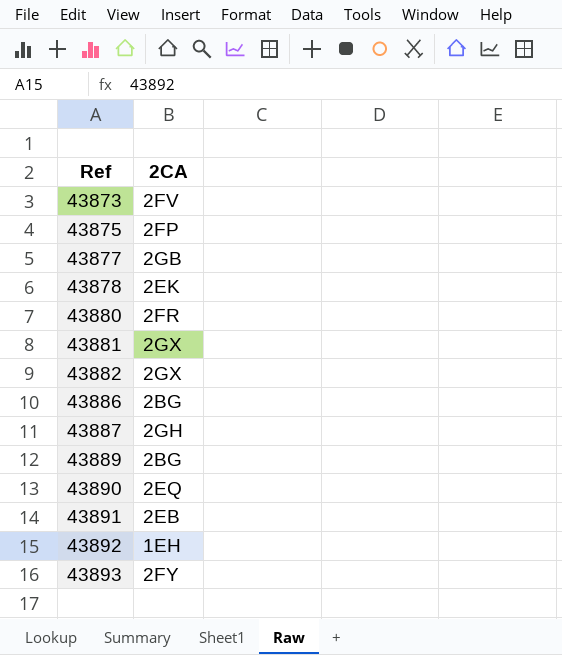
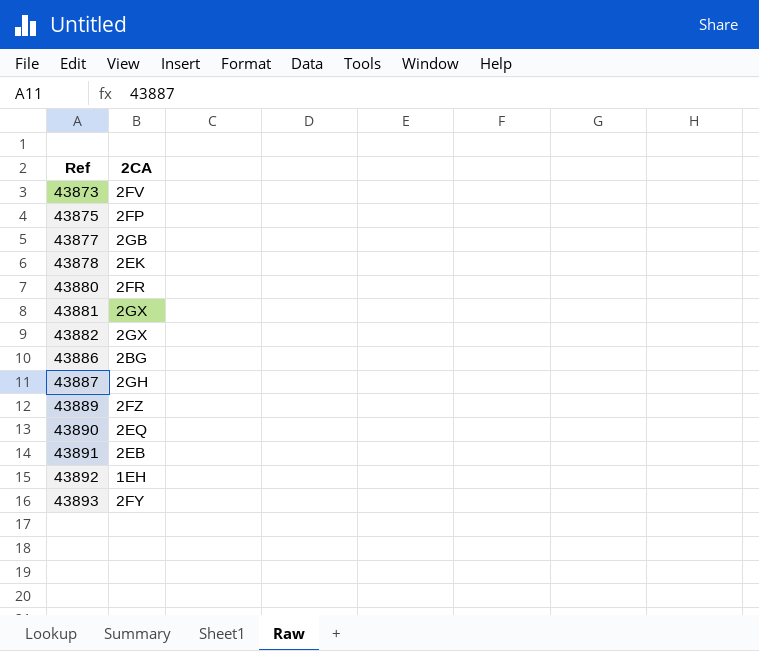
43889 | 2CA: 2BG -> 2FZ

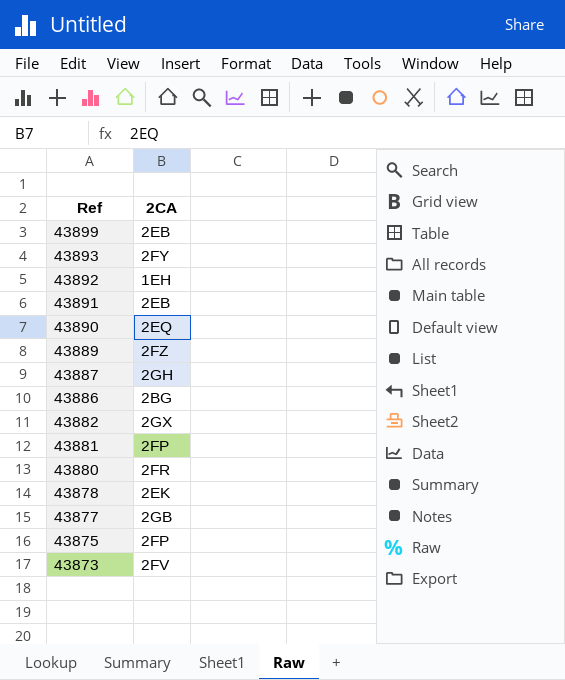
row order: Ref ascending -> Ref descending
row 43899: none -> 2EB
43881 | 2CA: 2GX -> 2FP

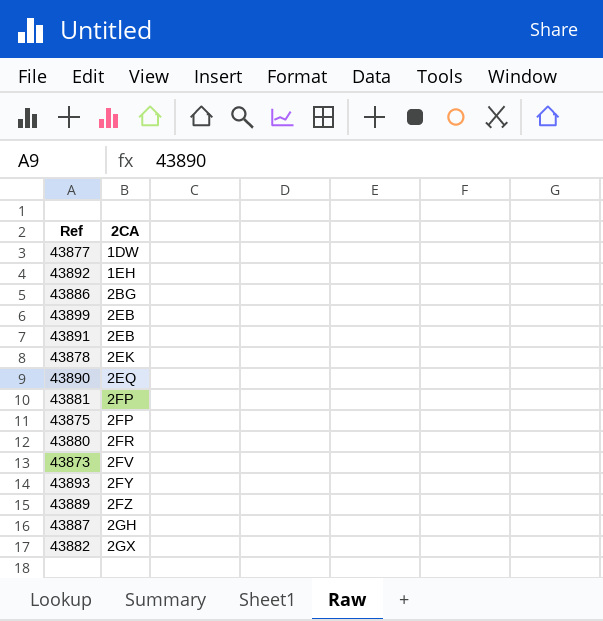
row order: Ref descending -> 2CA ascending
43877 | 2CA: 2GB -> 1DW

